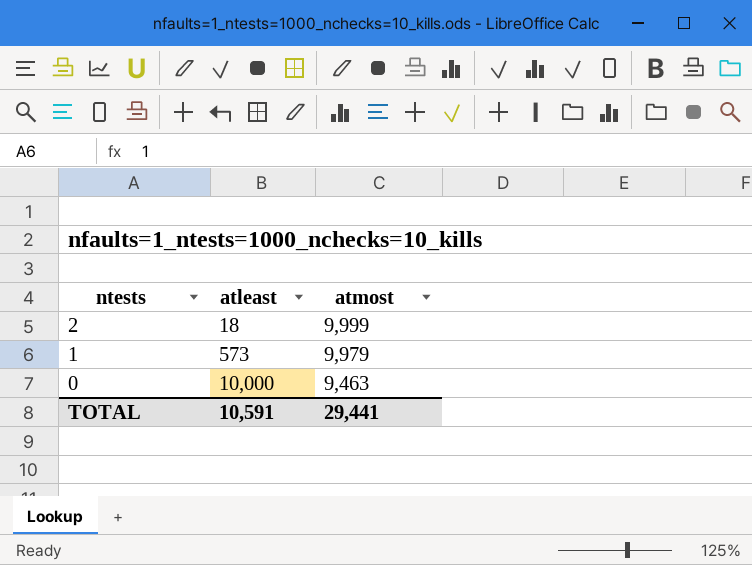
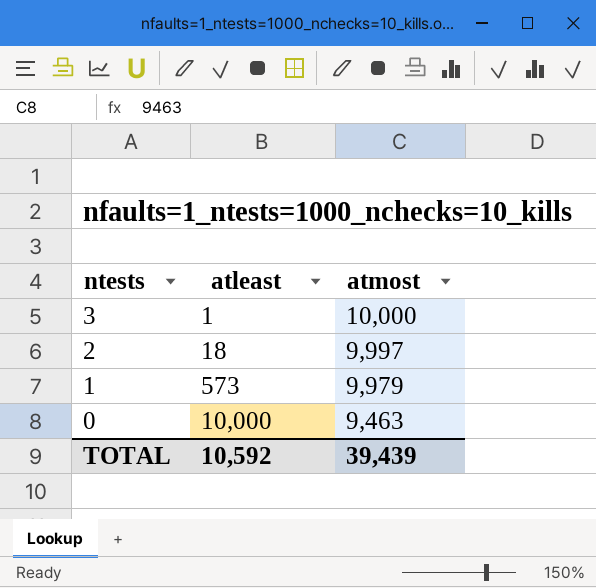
row 3: none -> 1 | 10,000
2 | atmost: 9,999 -> 9,997
TOTAL | atleast: 10,591 -> 10,592
TOTAL | atmost: 29,441 -> 39,439

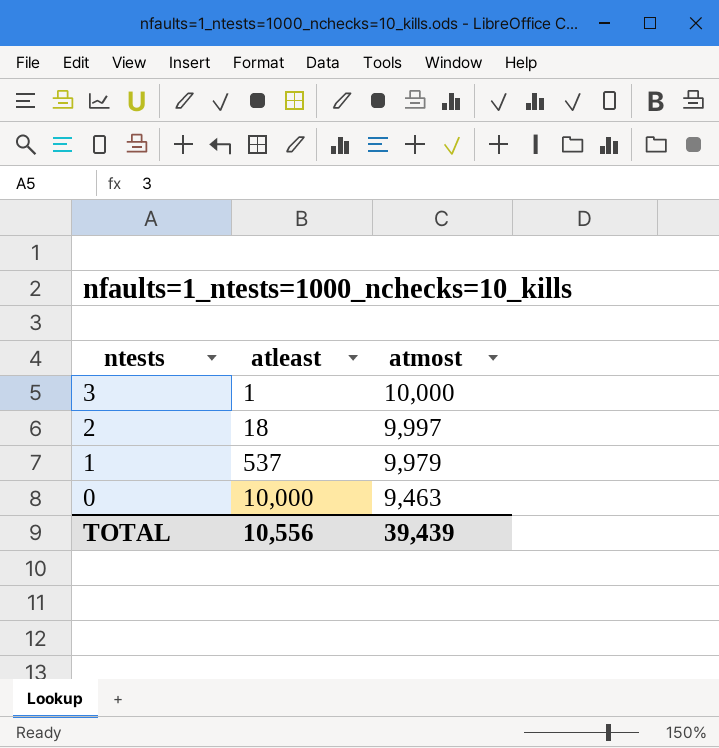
1 | atleast: 573 -> 537
TOTAL | atleast: 10,592 -> 10,556

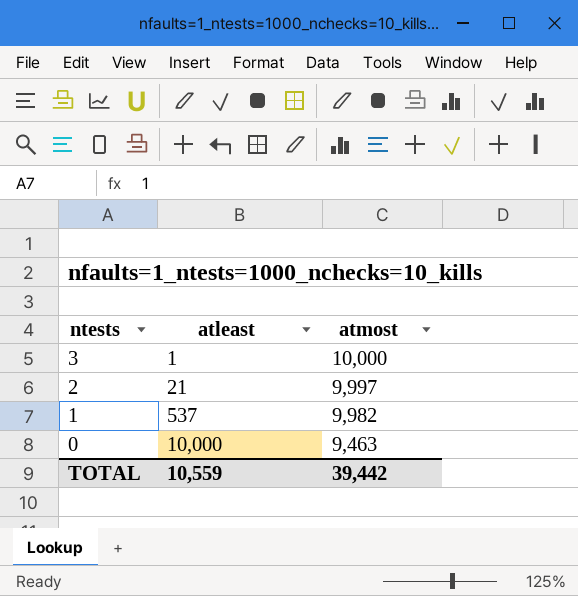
2 | atleast: 18 -> 21
1 | atmost: 9,979 -> 9,982
TOTAL | atleast: 10,556 -> 10,559
TOTAL | atmost: 39,439 -> 39,442

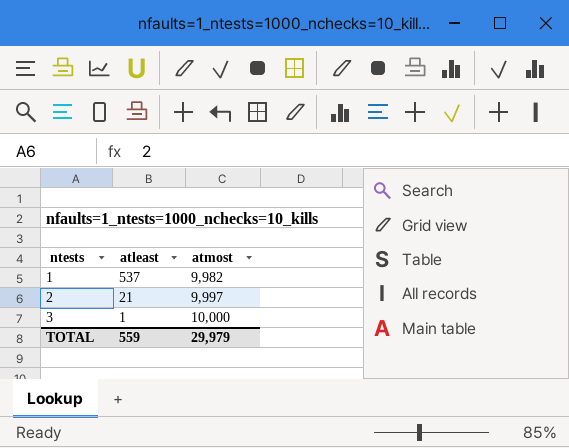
row order: ntests descending -> ntests ascending
row 0: 10,000 | 9,463 -> none
TOTAL | atleast: 10,559 -> 559
TOTAL | atmost: 39,442 -> 29,979

